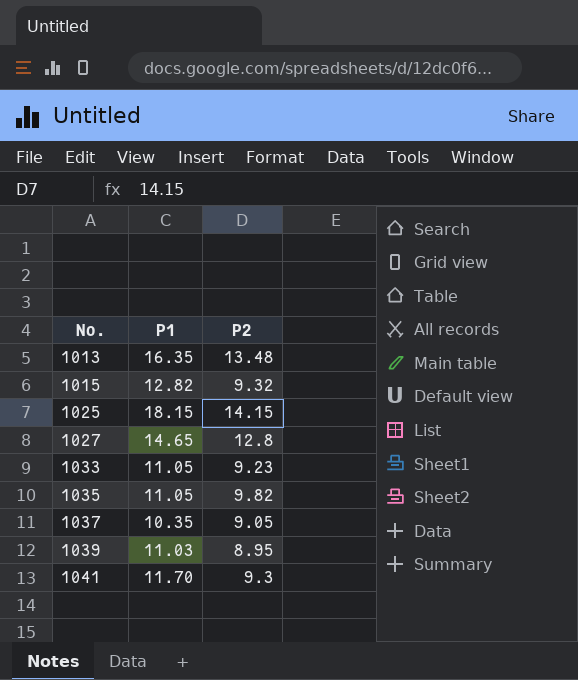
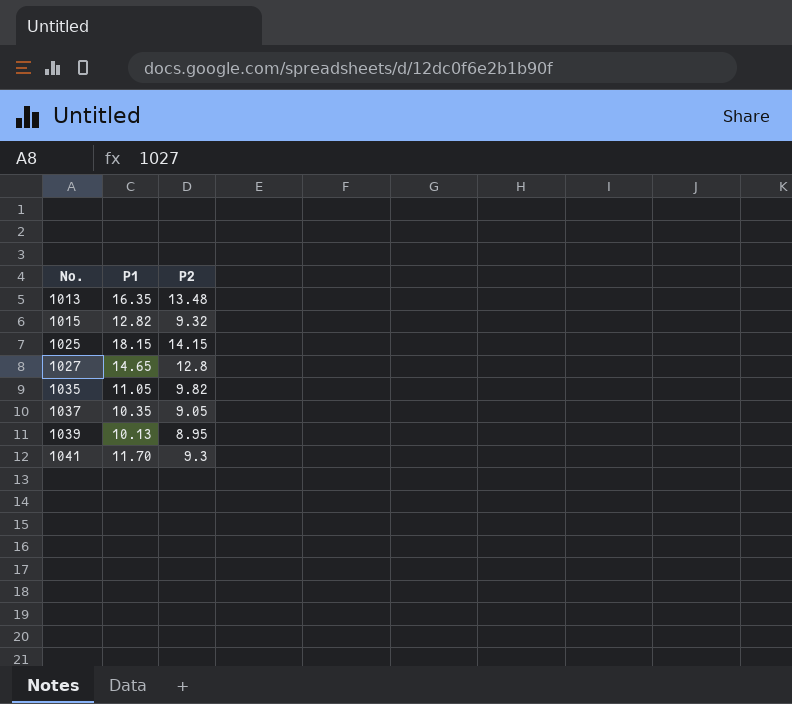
row 1033: 11.05 | 9.23 -> none
1039 | P1: 11.03 -> 10.13

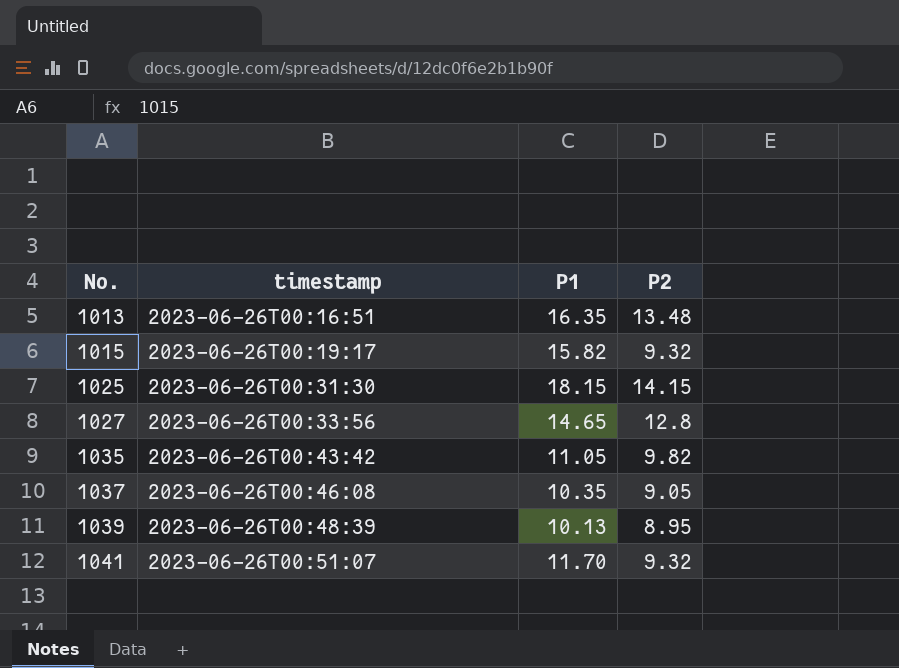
column timestamp | position: none -> 2
1015 | P1: 12.82 -> 15.82
1041 | P2: 9.3 -> 9.32

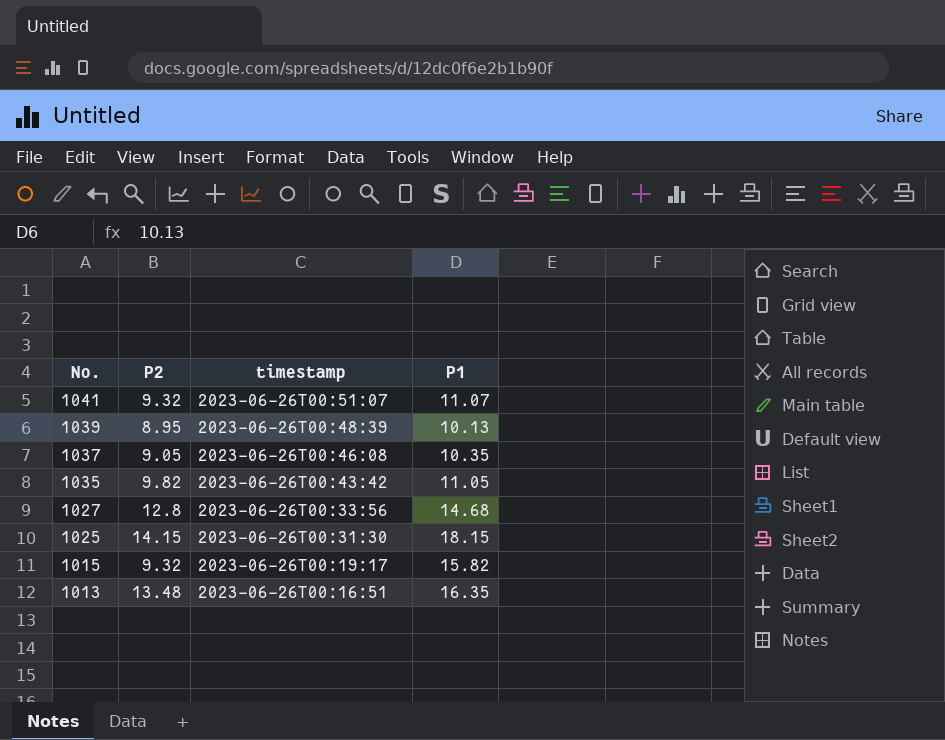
row order: No. ascending -> No. descending
column P2 | position: 4 -> 2
1041 | P1: 11.70 -> 11.07
1027 | P1: 14.65 -> 14.68

